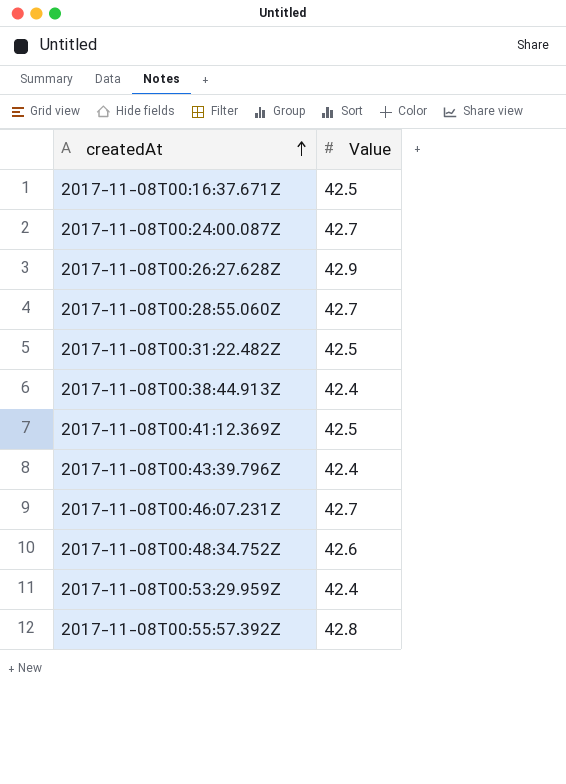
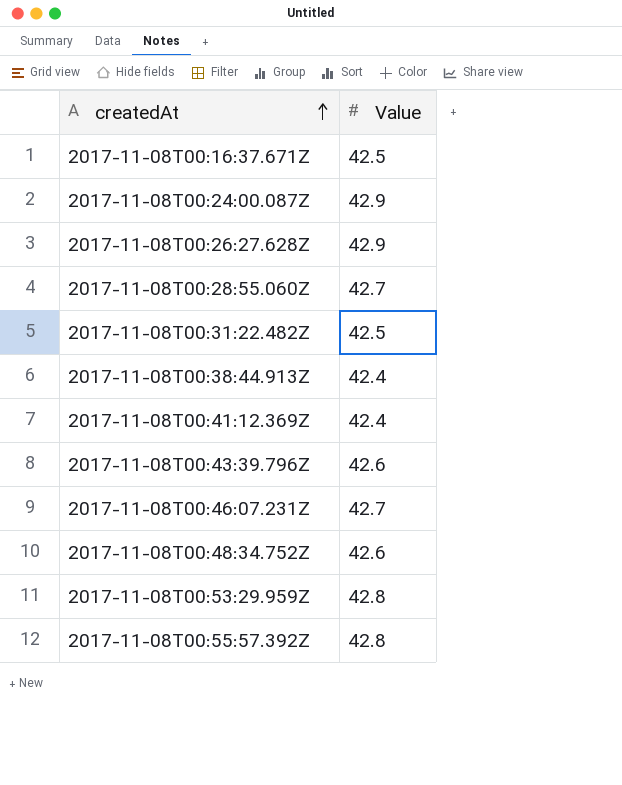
2017-11-08T00:24:00.087Z | Value: 42.7 -> 42.9
2017-11-08T00:41:12.369Z | Value: 42.5 -> 42.4
2017-11-08T00:43:39.796Z | Value: 42.4 -> 42.6
2017-11-08T00:53:29.959Z | Value: 42.4 -> 42.8

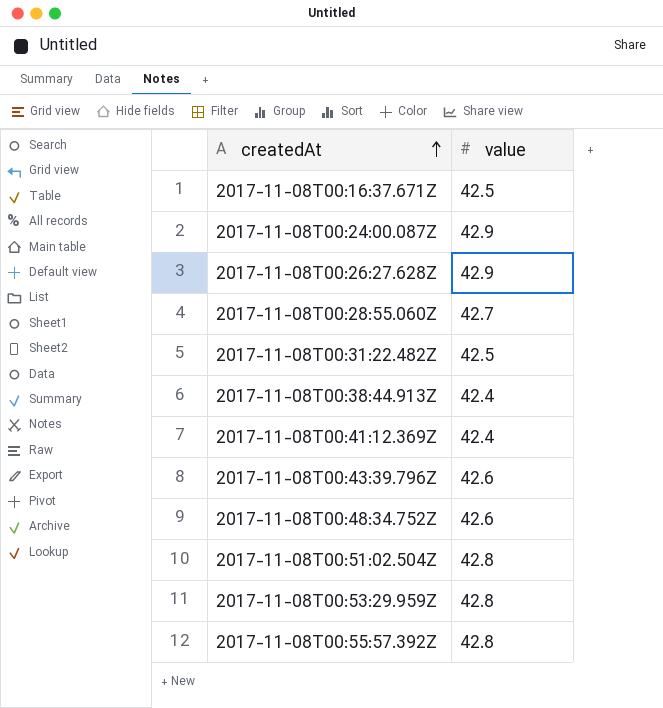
column name: Value -> value
row 2017-11-08T00:46:07.231Z: 42.7 -> none
row 2017-11-08T00:51:02.504Z: none -> 42.8

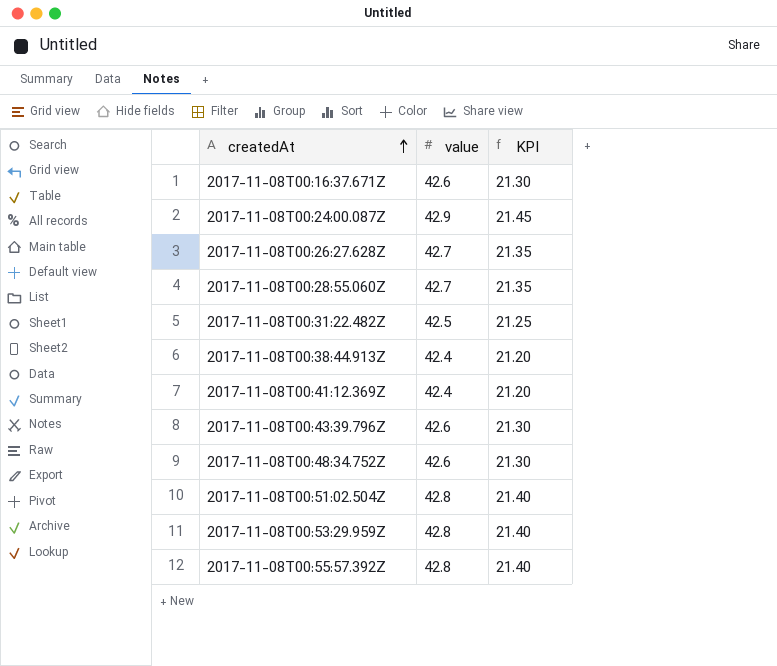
column KPI | formula: none -> [value] * 0.5
2017-11-08T00:16:37.671Z | value: 42.5 -> 42.6
2017-11-08T00:26:27.628Z | value: 42.9 -> 42.7

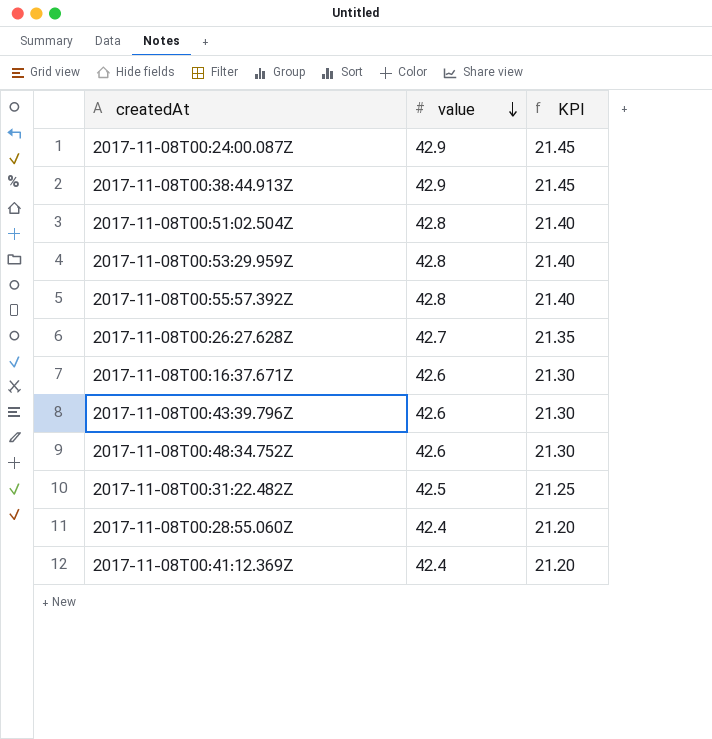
row order: createdAt ascending -> value descending
2017-11-08T00:38:44.913Z | value: 42.4 -> 42.9
2017-11-08T00:38:44.913Z | KPI: 21.20 -> 21.45
2017-11-08T00:28:55.060Z | value: 42.7 -> 42.4
2017-11-08T00:28:55.060Z | KPI: 21.35 -> 21.20

